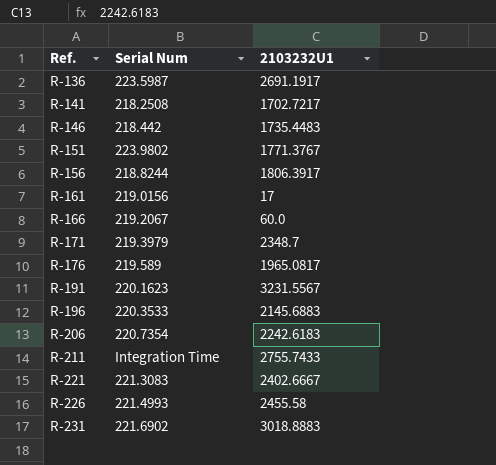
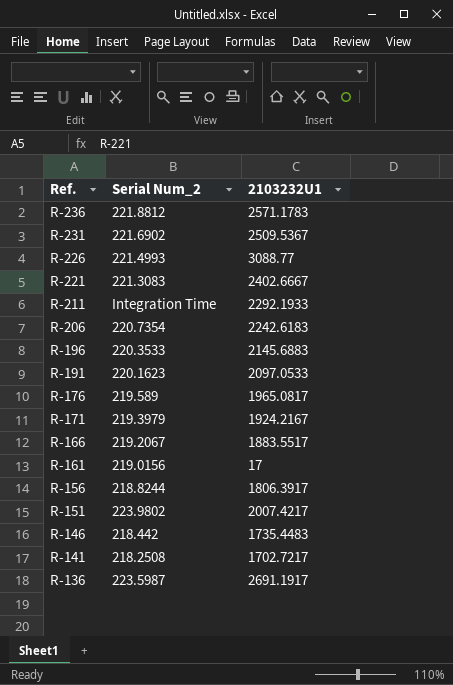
row order: Ref. ascending -> Ref. descending
column name: Serial Num -> Serial Num_2
row R-236: none -> 221.8812 | 2571.1783
R-231 | 2103232U1: 3018.8883 -> 2509.5367
R-226 | 2103232U1: 2455.58 -> 3088.77
R-211 | 2103232U1: 2755.7433 -> 2292.1933
R-191 | 2103232U1: 3231.5567 -> 2097.0533
R-171 | 2103232U1: 2348.7 -> 1924.2167
R-166 | 2103232U1: 60.0 -> 1883.5517
R-151 | 2103232U1: 1771.3767 -> 2007.4217

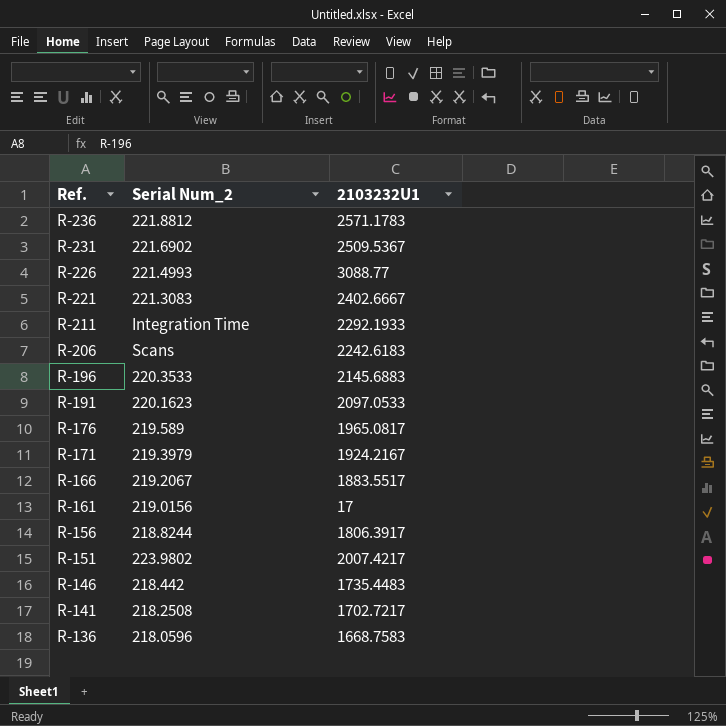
R-206 | Serial Num_2: 220.7354 -> Scans
R-136 | Serial Num_2: 223.5987 -> 218.0596
R-136 | 2103232U1: 2691.1917 -> 1668.7583

